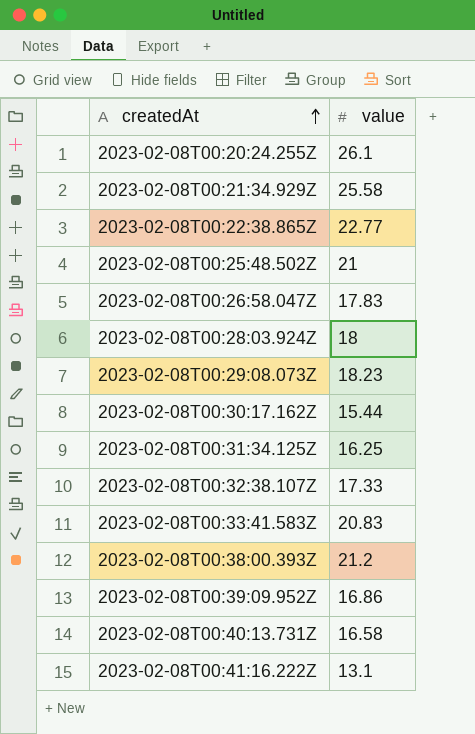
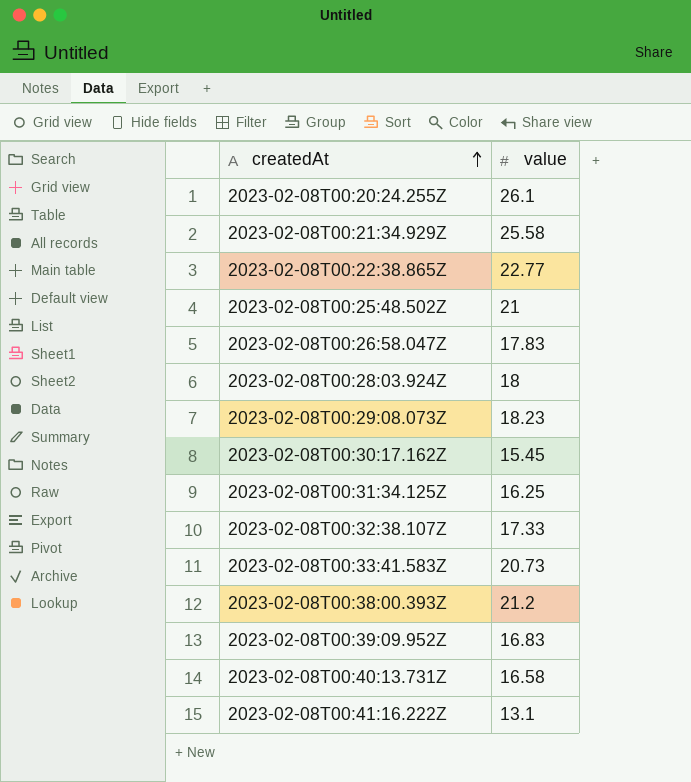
2023-02-08T00:30:17.162Z | value: 15.44 -> 15.45
2023-02-08T00:33:41.583Z | value: 20.83 -> 20.73
2023-02-08T00:39:09.952Z | value: 16.86 -> 16.83

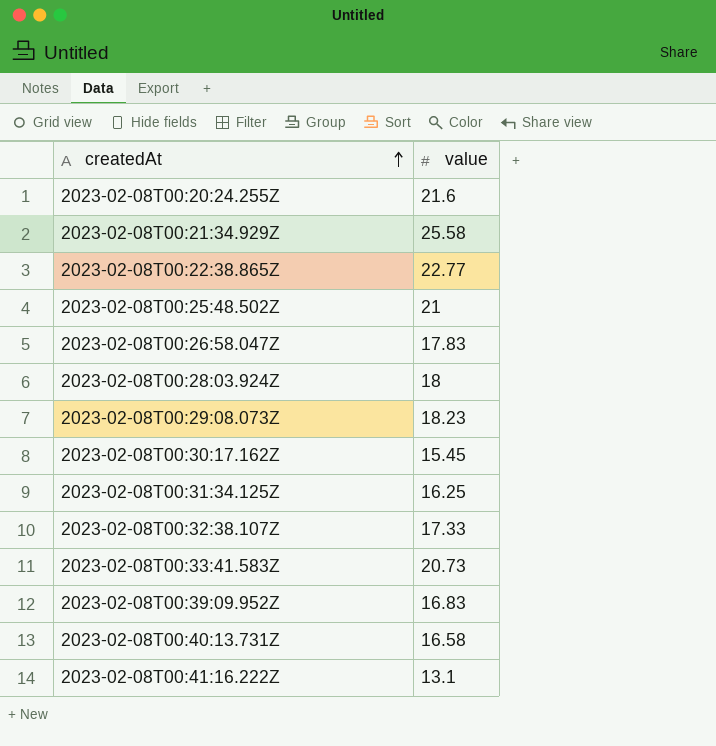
row 2023-02-08T00:38:00.393Z: 21.2 -> none
2023-02-08T00:20:24.255Z | value: 26.1 -> 21.6

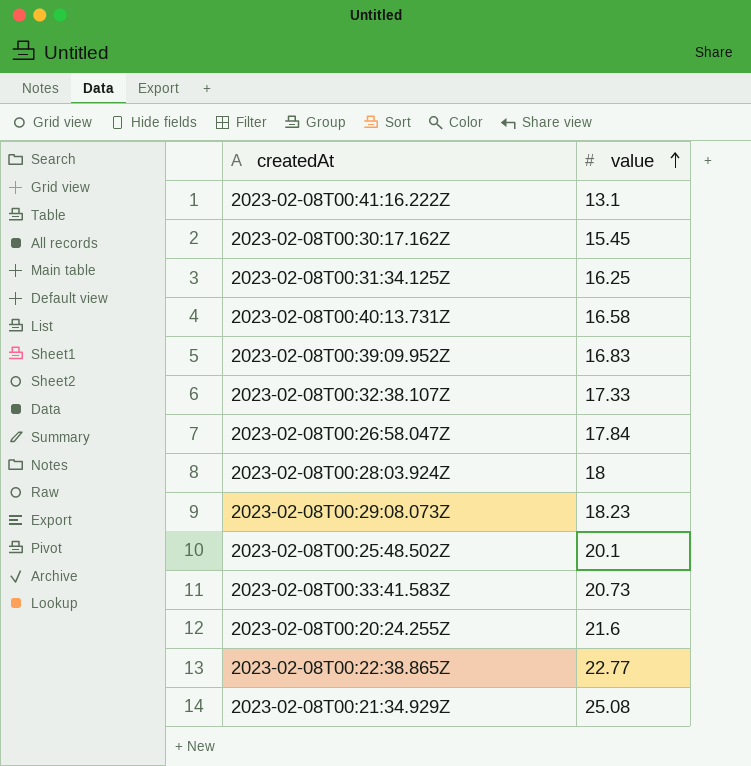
row order: createdAt ascending -> value ascending
2023-02-08T00:26:58.047Z | value: 17.83 -> 17.84
2023-02-08T00:25:48.502Z | value: 21 -> 20.1
2023-02-08T00:21:34.929Z | value: 25.58 -> 25.08

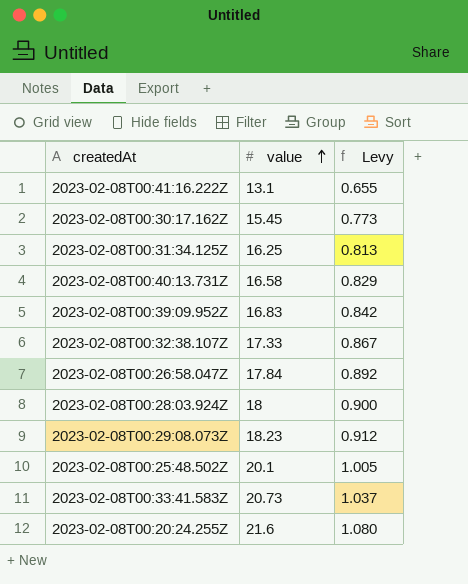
column Levy | formula: none -> [value] * 0.05
row 2023-02-08T00:22:38.865Z: 22.77 -> none
row 2023-02-08T00:21:34.929Z: 25.08 -> none

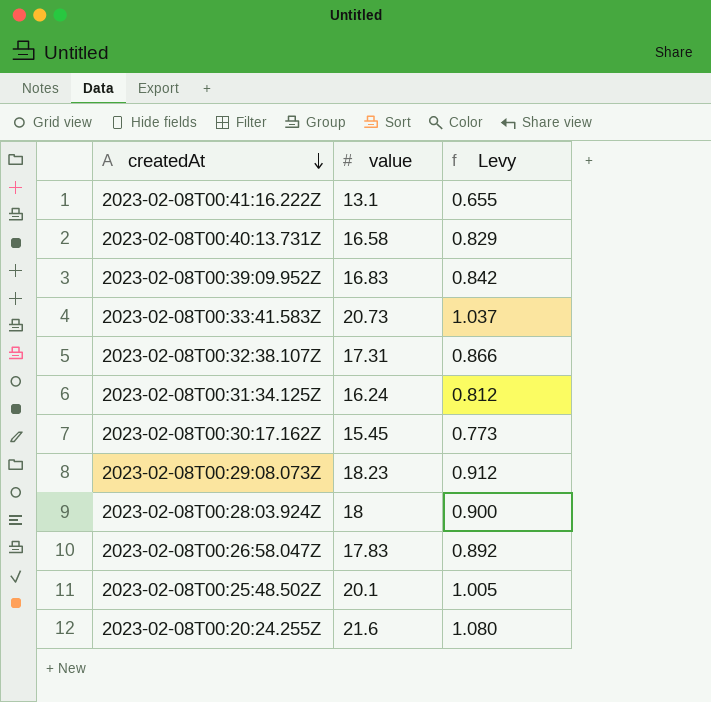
row order: value ascending -> createdAt descending
2023-02-08T00:32:38.107Z | value: 17.33 -> 17.31
2023-02-08T00:32:38.107Z | Levy: 0.867 -> 0.866
2023-02-08T00:31:34.125Z | value: 16.25 -> 16.24
2023-02-08T00:31:34.125Z | Levy: 0.813 -> 0.812
2023-02-08T00:26:58.047Z | value: 17.84 -> 17.83

